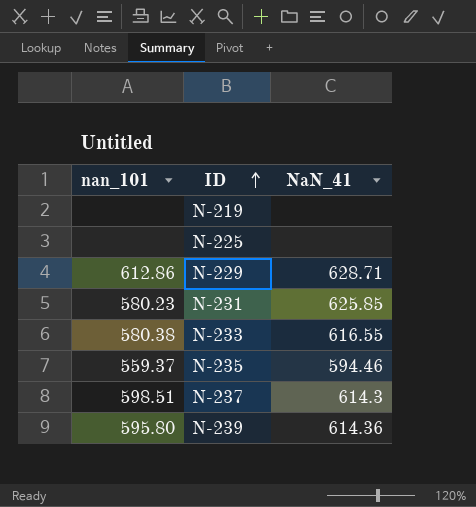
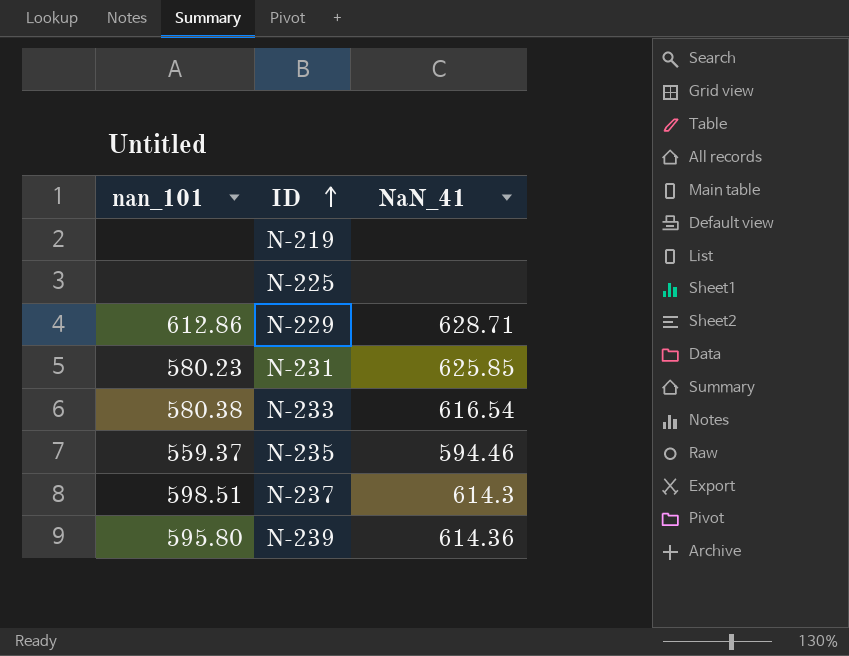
N-233 | NaN_41: 616.55 -> 616.54

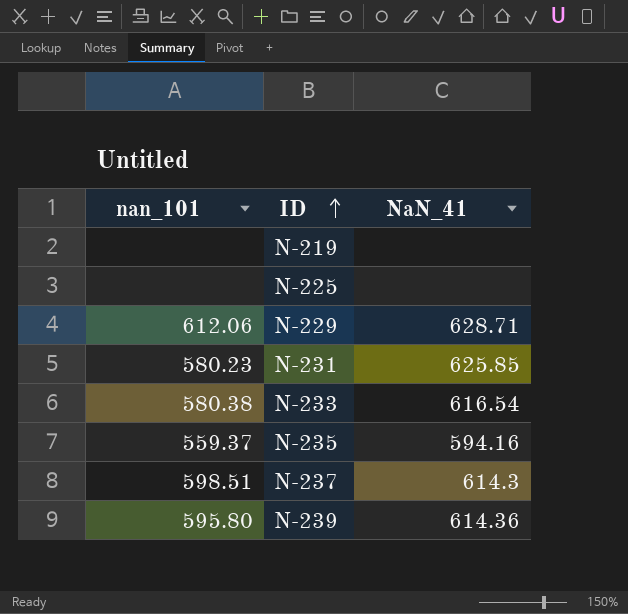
N-229 | nan_101: 612.86 -> 612.06
N-235 | NaN_41: 594.46 -> 594.16

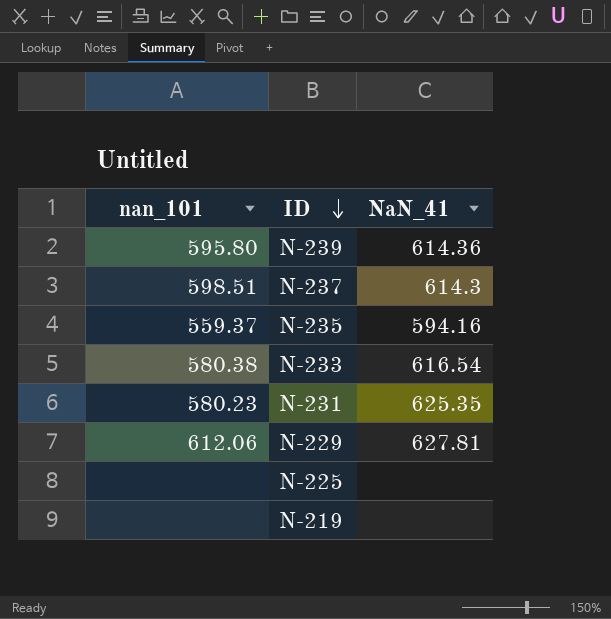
row order: ID ascending -> ID descending
N-231 | NaN_41: 625.85 -> 625.35
N-229 | NaN_41: 628.71 -> 627.81

